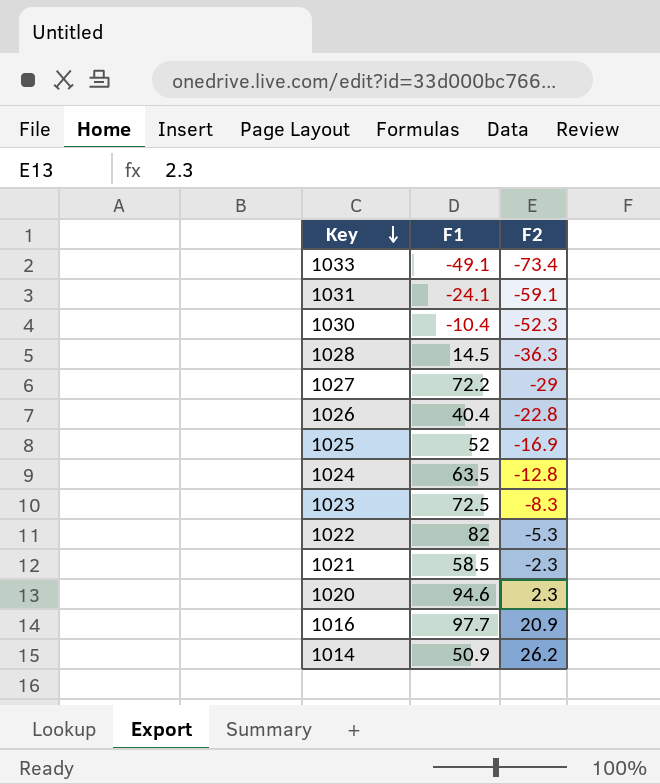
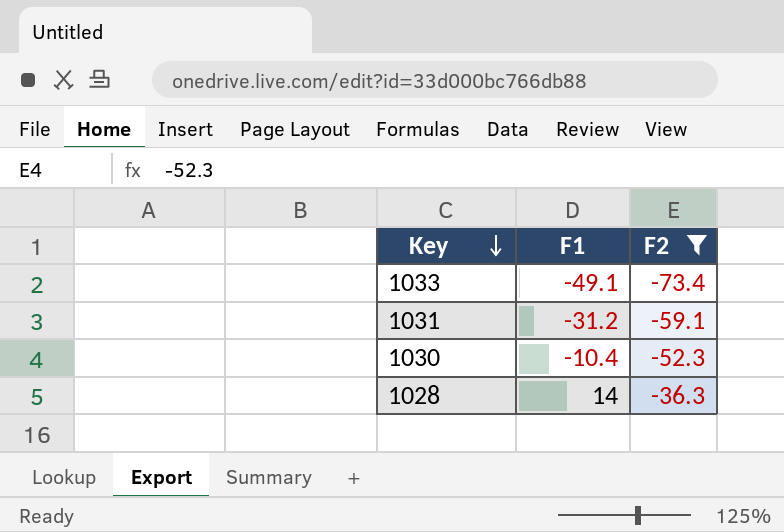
filter: none -> F2 <= -36.3
1031 | F1: -24.1 -> -31.2
1028 | F1: 14.5 -> 14

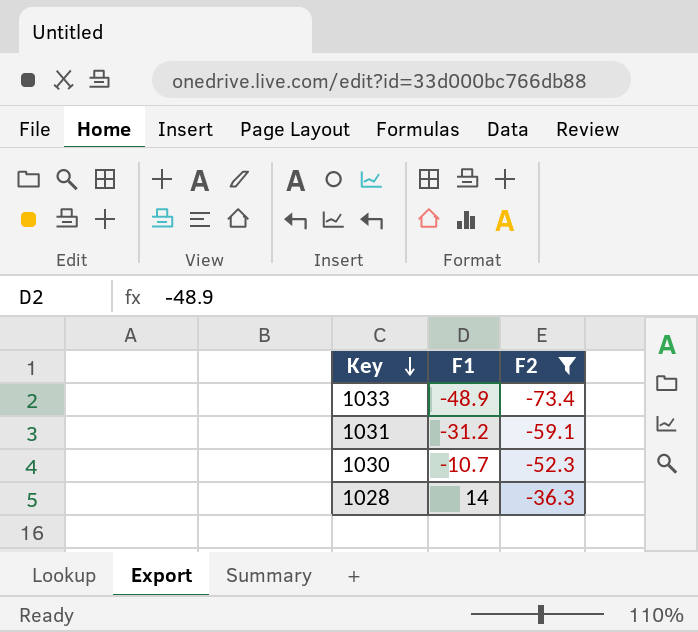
1033 | F1: -49.1 -> -48.9
1030 | F1: -10.4 -> -10.7

